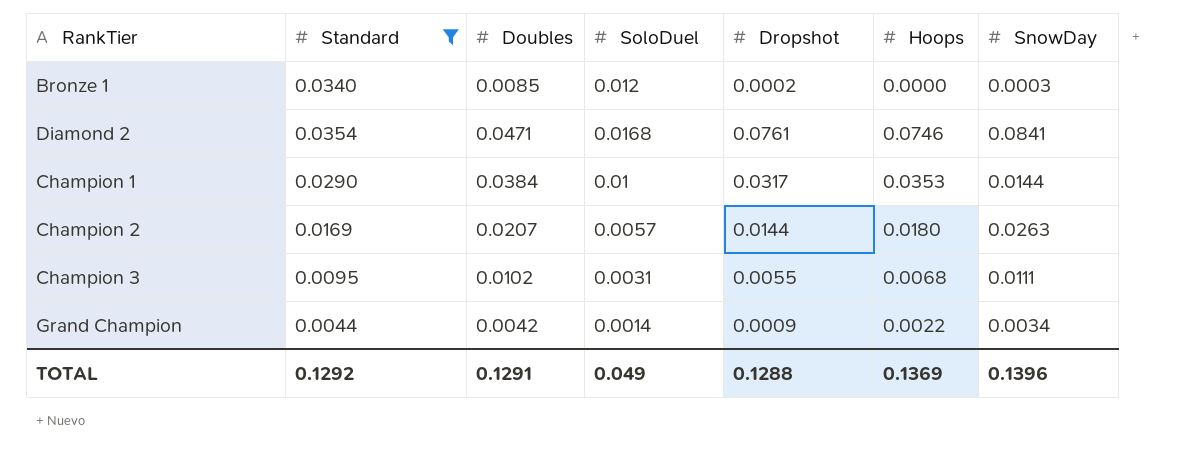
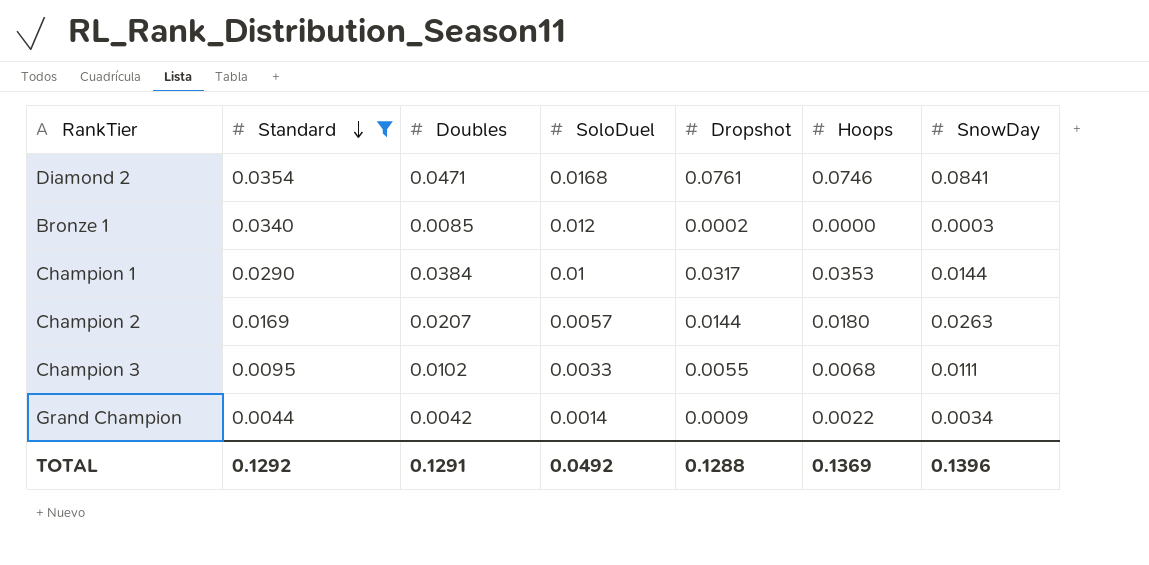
row order: none -> Standard descending
Champion 3 | SoloDuel: 0.0031 -> 0.0033
TOTAL | SoloDuel: 0.049 -> 0.0492

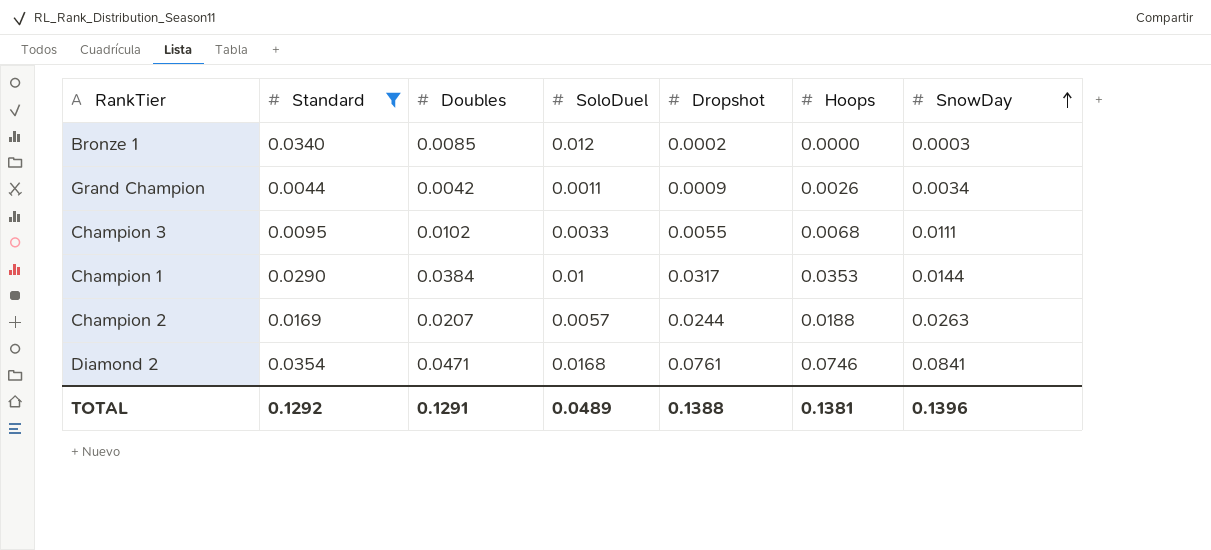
row order: Standard descending -> SnowDay ascending
Grand Champion | SoloDuel: 0.0014 -> 0.0011
Grand Champion | Hoops: 0.0022 -> 0.0026
Champion 2 | Dropshot: 0.0144 -> 0.0244
Champion 2 | Hoops: 0.0180 -> 0.0188
TOTAL | SoloDuel: 0.0492 -> 0.0489
TOTAL | Dropshot: 0.1288 -> 0.1388
TOTAL | Hoops: 0.1369 -> 0.1381

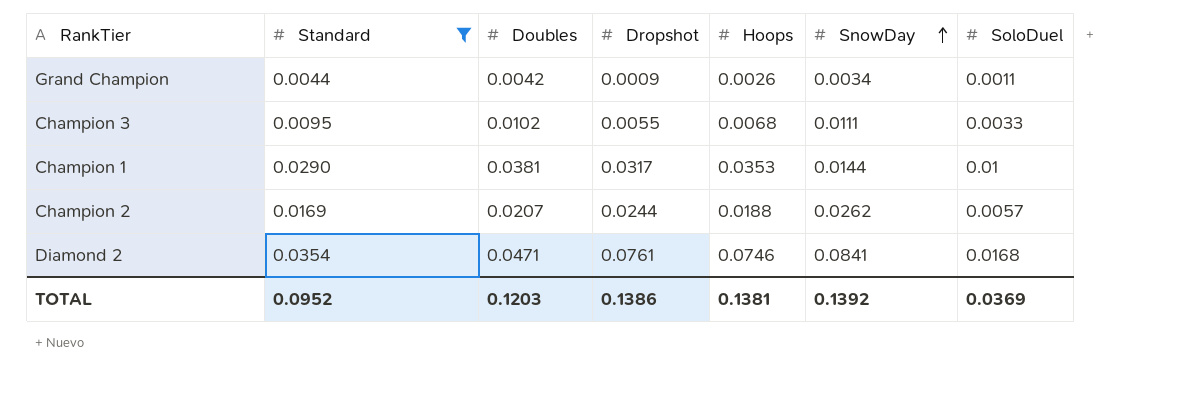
column SoloDuel | position: 4 -> 7
row Bronze 1: 0.0340 | 0.0085 | 0.012 | 0.0002 | 0.0000 | 0.0003 -> none
Champion 1 | Doubles: 0.0384 -> 0.0381
Champion 2 | SnowDay: 0.0263 -> 0.0262
TOTAL | Standard: 0.1292 -> 0.0952
TOTAL | Doubles: 0.1291 -> 0.1203
TOTAL | Dropshot: 0.1388 -> 0.1386
TOTAL | SnowDay: 0.1396 -> 0.1392
TOTAL | SoloDuel: 0.0489 -> 0.0369

